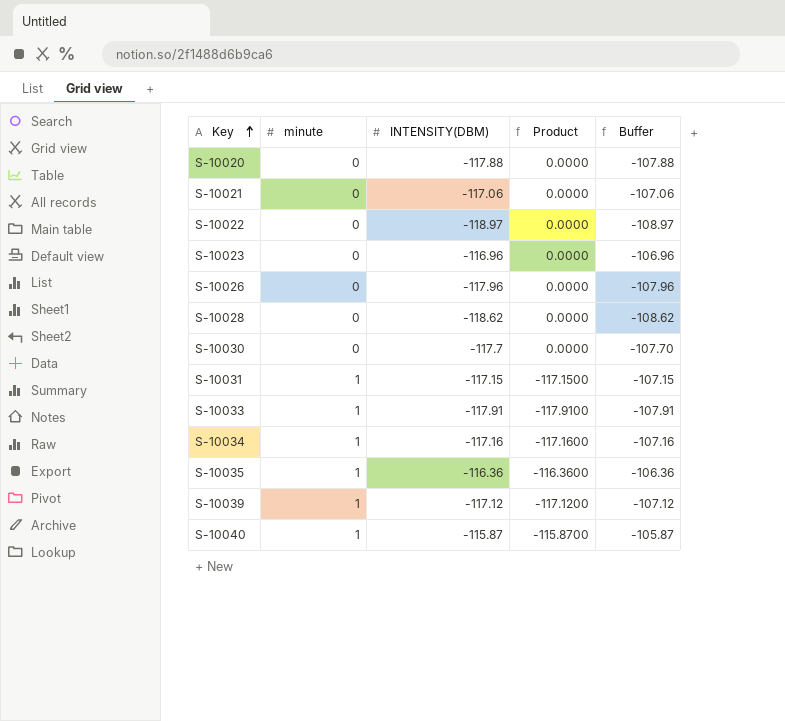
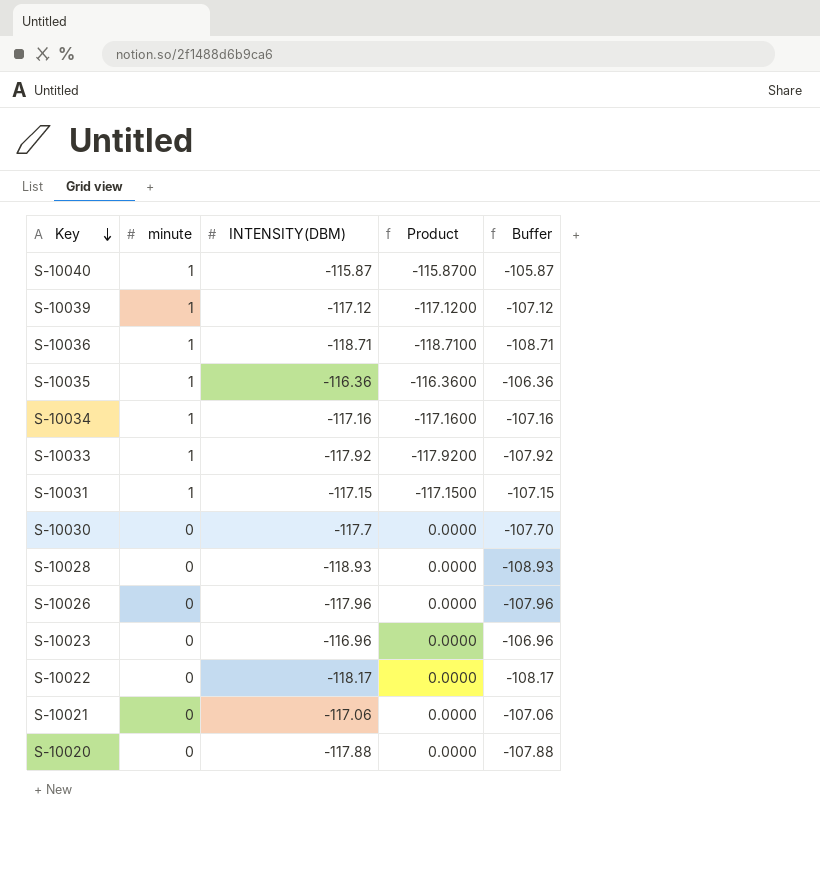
row order: Key ascending -> Key descending
row S-10036: none -> 1 | -118.71 | -118.7100 | -108.71
S-10033 | INTENSITY(DBM): -117.91 -> -117.92
S-10033 | Product: -117.9100 -> -117.9200
S-10033 | Buffer: -107.91 -> -107.92
S-10028 | INTENSITY(DBM): -118.62 -> -118.93
S-10028 | Buffer: -108.62 -> -108.93
S-10022 | INTENSITY(DBM): -118.97 -> -118.17
S-10022 | Buffer: -108.97 -> -108.17

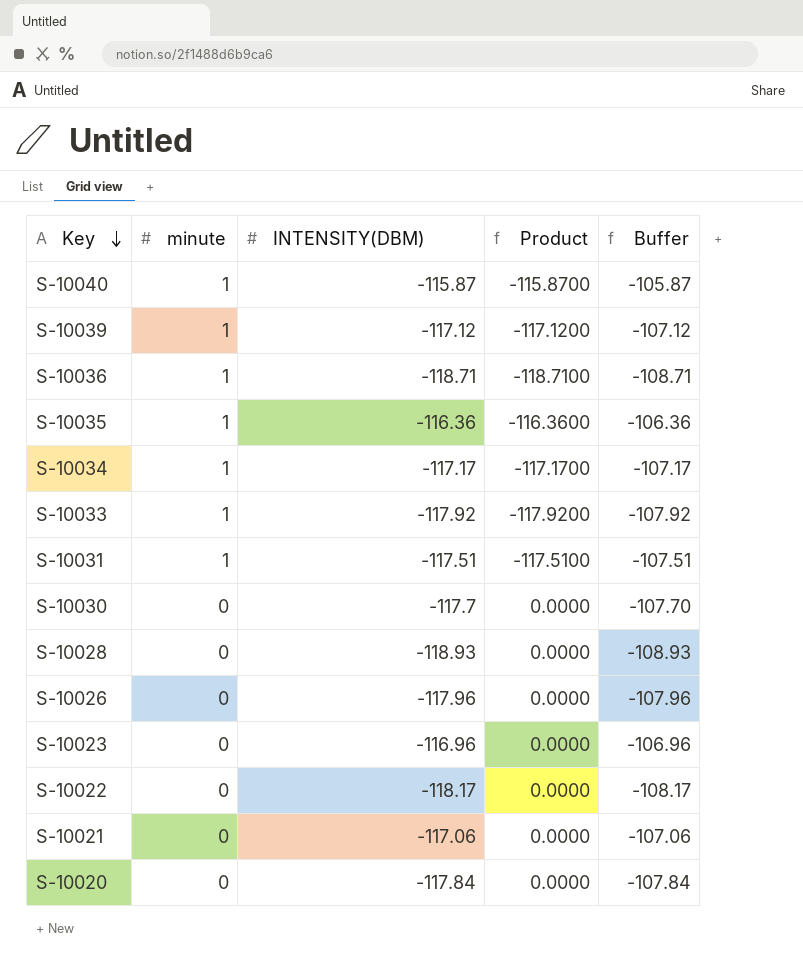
S-10034 | INTENSITY(DBM): -117.16 -> -117.17
S-10034 | Product: -117.1600 -> -117.1700
S-10034 | Buffer: -107.16 -> -107.17
S-10031 | INTENSITY(DBM): -117.15 -> -117.51
S-10031 | Product: -117.1500 -> -117.5100
S-10031 | Buffer: -107.15 -> -107.51
S-10020 | INTENSITY(DBM): -117.88 -> -117.84
S-10020 | Buffer: -107.88 -> -107.84

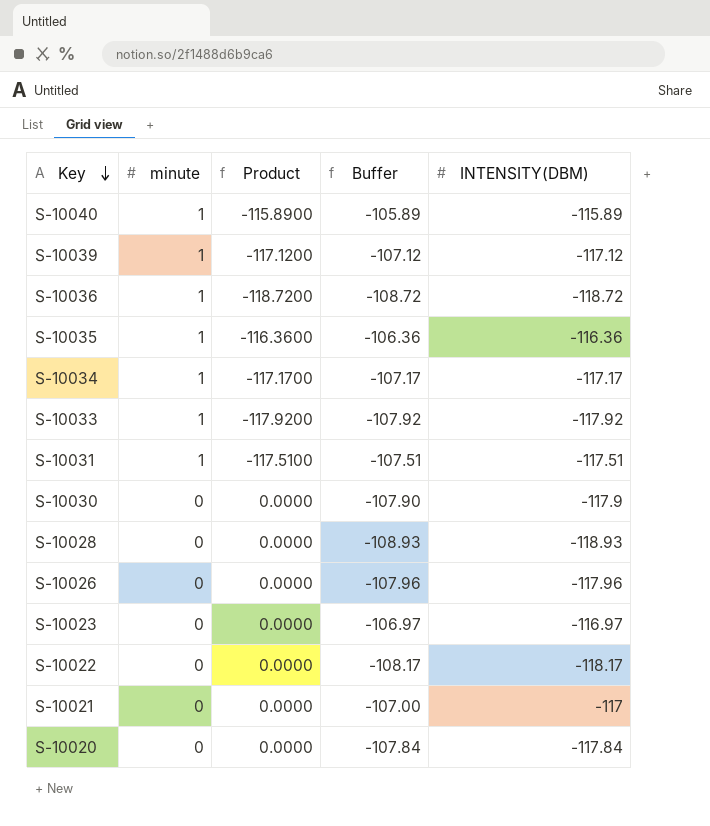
column INTENSITY(DBM) | position: 3 -> 5
S-10040 | Product: -115.8700 -> -115.8900
S-10040 | Buffer: -105.87 -> -105.89
S-10040 | INTENSITY(DBM): -115.87 -> -115.89
S-10036 | Product: -118.7100 -> -118.7200
S-10036 | Buffer: -108.71 -> -108.72
S-10036 | INTENSITY(DBM): -118.71 -> -118.72
S-10030 | Buffer: -107.70 -> -107.90
S-10030 | INTENSITY(DBM): -117.7 -> -117.9
S-10023 | Buffer: -106.96 -> -106.97
S-10023 | INTENSITY(DBM): -116.96 -> -116.97
S-10021 | Buffer: -107.06 -> -107.00
S-10021 | INTENSITY(DBM): -117.06 -> -117

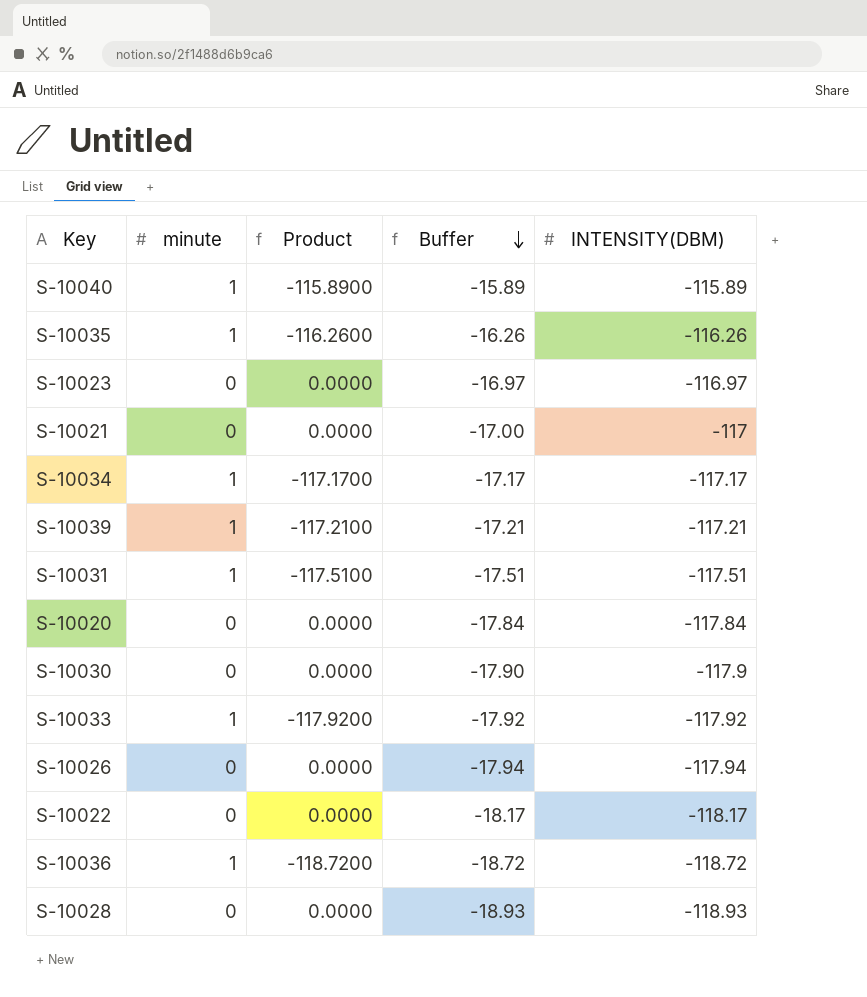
row order: Key descending -> Buffer descending
column Buffer | formula: [INTENSITY(DBM)] + 10 -> [INTENSITY(DBM)] + 100
S-10035 | Product: -116.3600 -> -116.2600
S-10035 | INTENSITY(DBM): -116.36 -> -116.26
S-10039 | Product: -117.1200 -> -117.2100
S-10039 | INTENSITY(DBM): -117.12 -> -117.21
S-10026 | INTENSITY(DBM): -117.96 -> -117.94

